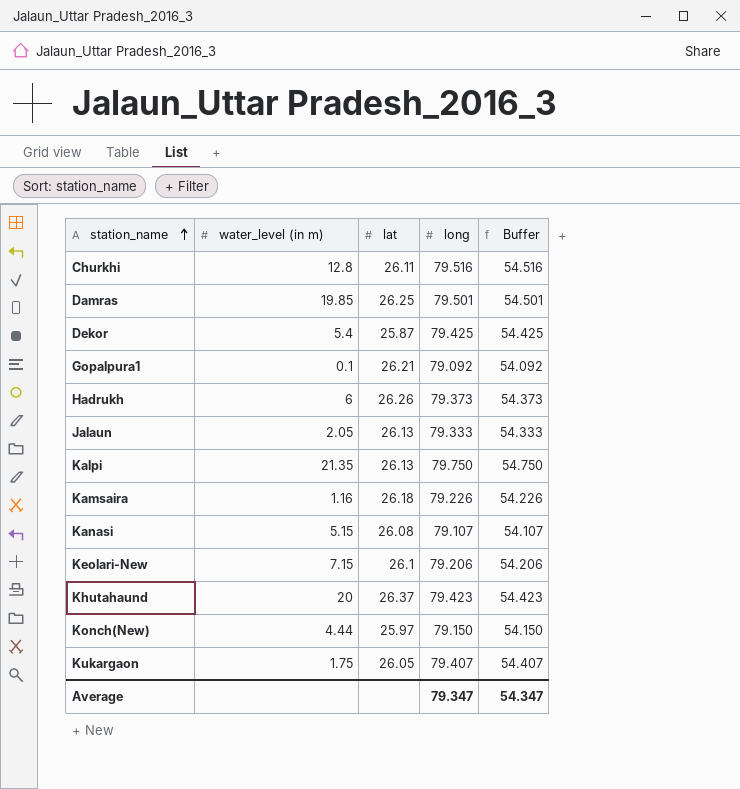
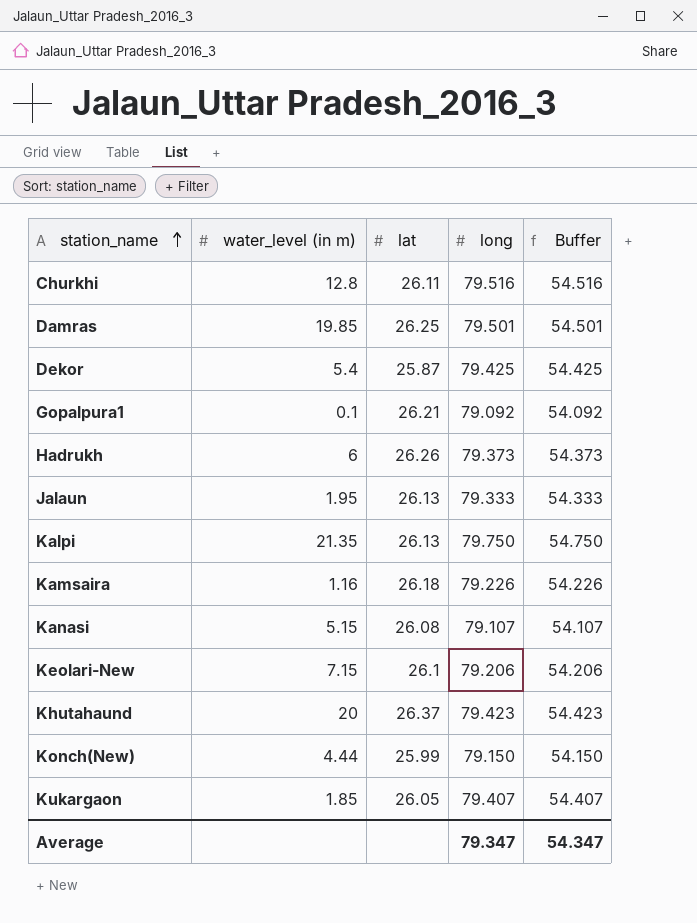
Jalaun | water_level (in m): 2.05 -> 1.95
Konch(New) | lat: 25.97 -> 25.99
Kukargaon | water_level (in m): 1.75 -> 1.85

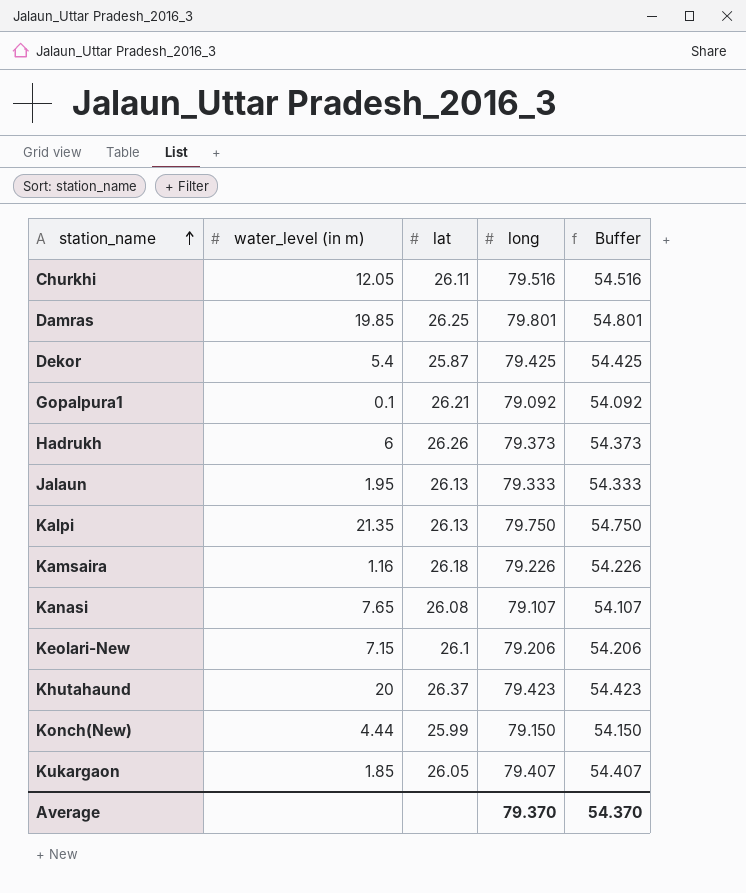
Churkhi | water_level (in m): 12.8 -> 12.05
Damras | long: 79.501 -> 79.801
Damras | Buffer: 54.501 -> 54.801
Kanasi | water_level (in m): 5.15 -> 7.65
Average | long: 79.347 -> 79.370
Average | Buffer: 54.347 -> 54.370

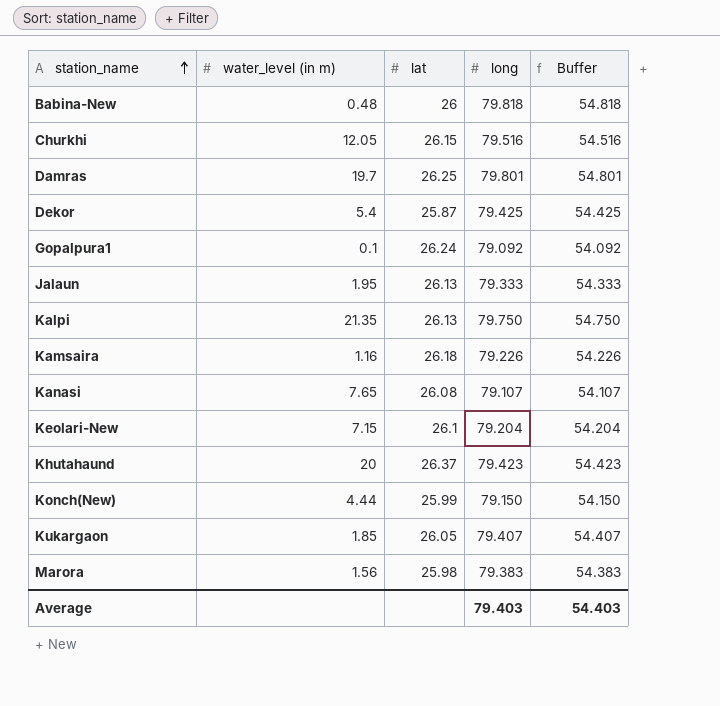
row Hadrukh: 6 | 26.26 | 79.373 | 54.373 -> none
row Babina-New: none -> 0.48 | 26 | 79.818 | 54.818
Churkhi | lat: 26.11 -> 26.15
Damras | water_level (in m): 19.85 -> 19.7
Gopalpura1 | lat: 26.21 -> 26.24
Keolari-New | long: 79.206 -> 79.204
Keolari-New | Buffer: 54.206 -> 54.204
row Marora: none -> 1.56 | 25.98 | 79.383 | 54.383
Average | long: 79.370 -> 79.403
Average | Buffer: 54.370 -> 54.403

